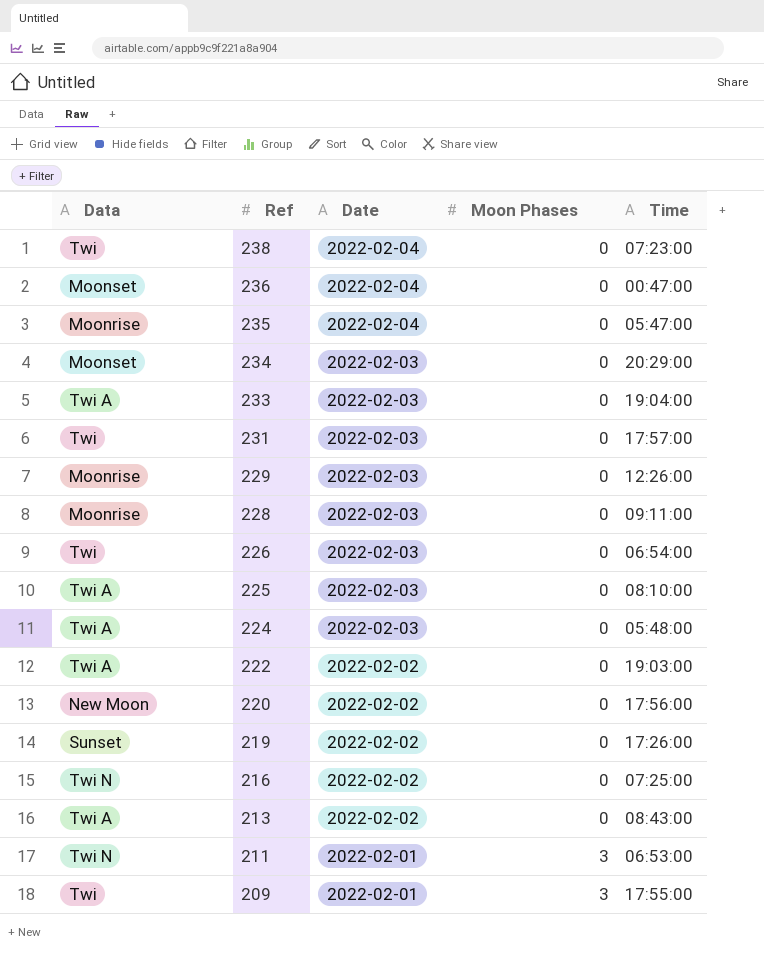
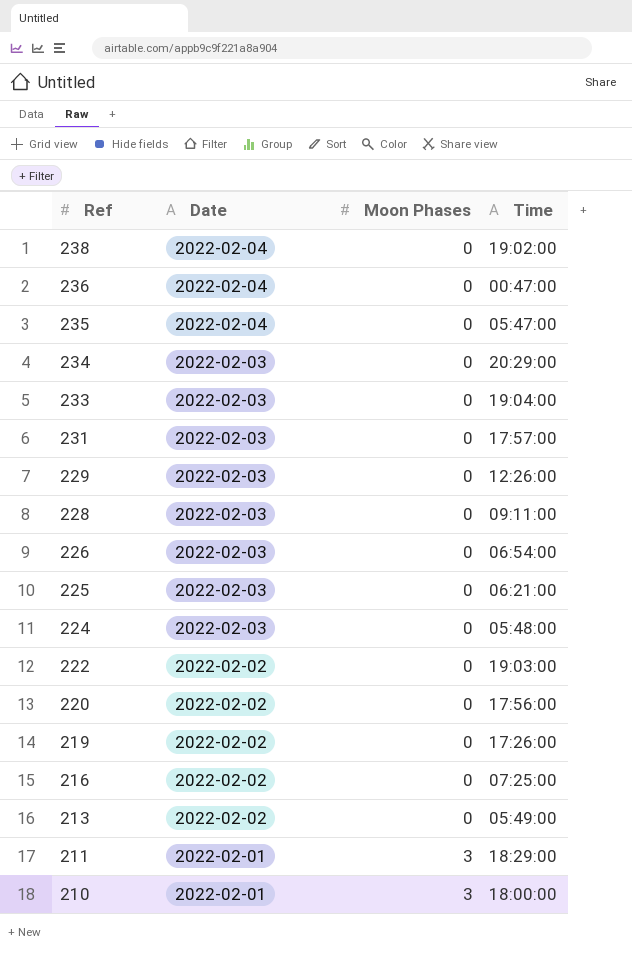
column Data | position: 1 -> none
row 209: Twi | 2022-02-01 | 3 | 17:55:00 -> none
238 | Time: 07:23:00 -> 19:02:00
225 | Time: 08:10:00 -> 06:21:00
213 | Time: 08:43:00 -> 05:49:00
211 | Time: 06:53:00 -> 18:29:00
row 210: none -> 2022-02-01 | 3 | 18:00:00

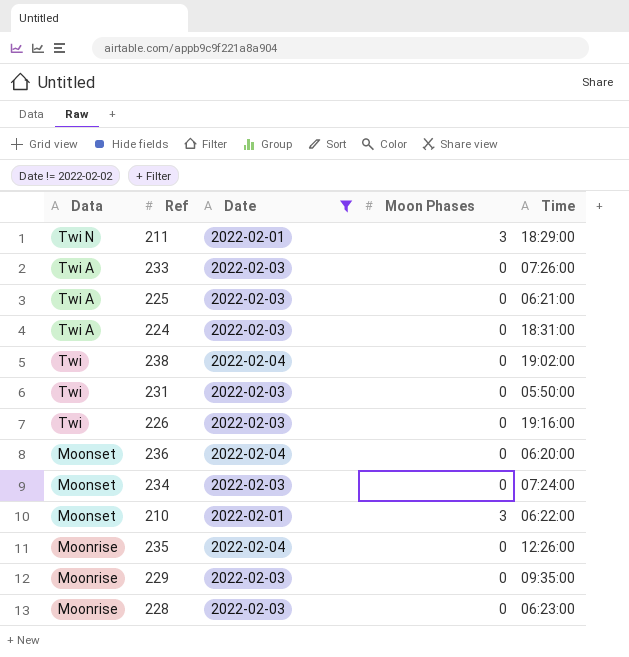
filter: none -> Date != 2022-02-02
row order: Ref descending -> Data descending
column Data | position: none -> 1
233 | Time: 19:04:00 -> 07:26:00
224 | Time: 05:48:00 -> 18:31:00
231 | Time: 17:57:00 -> 05:50:00
226 | Time: 06:54:00 -> 19:16:00
236 | Time: 00:47:00 -> 06:20:00
234 | Time: 20:29:00 -> 07:24:00
210 | Time: 18:00:00 -> 06:22:00
235 | Time: 05:47:00 -> 12:26:00
229 | Time: 12:26:00 -> 09:35:00
228 | Time: 09:11:00 -> 06:23:00

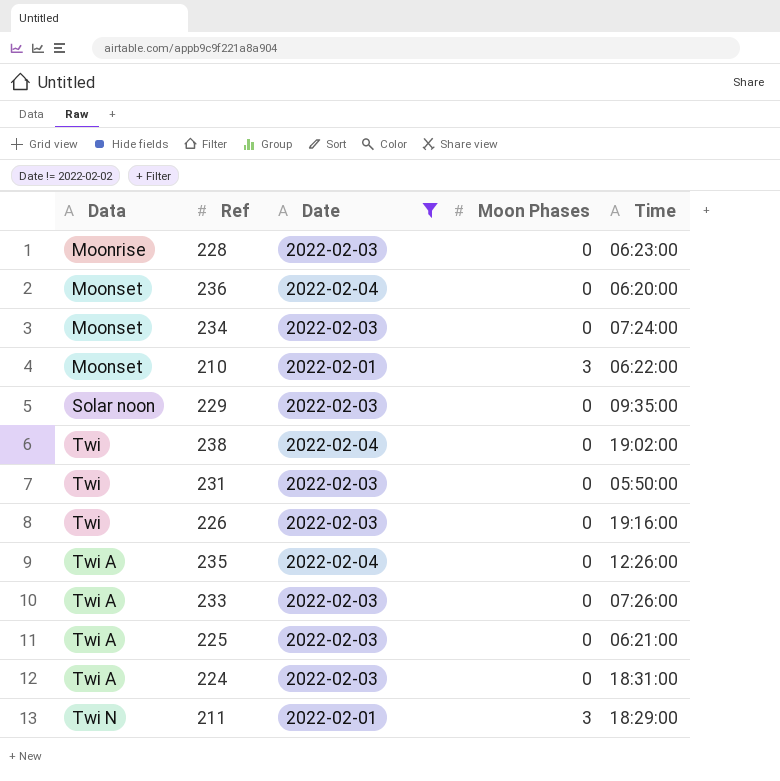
row order: Data descending -> Data ascending
229 | Data: Moonrise -> Solar noon
235 | Data: Moonrise -> Twi A

